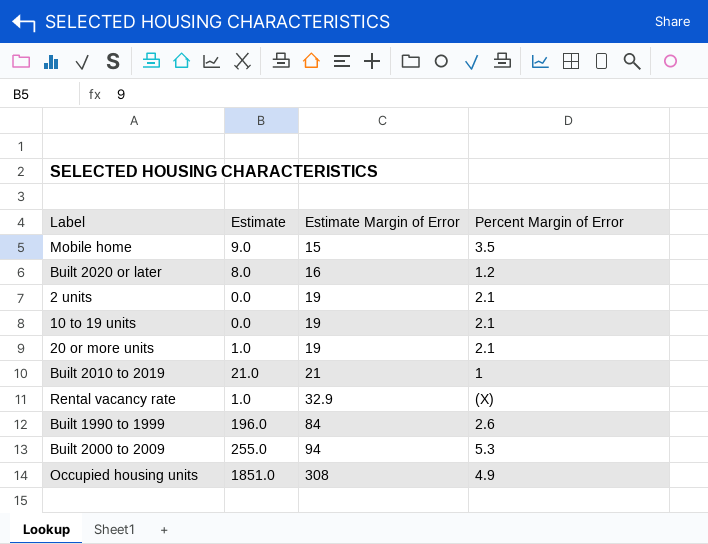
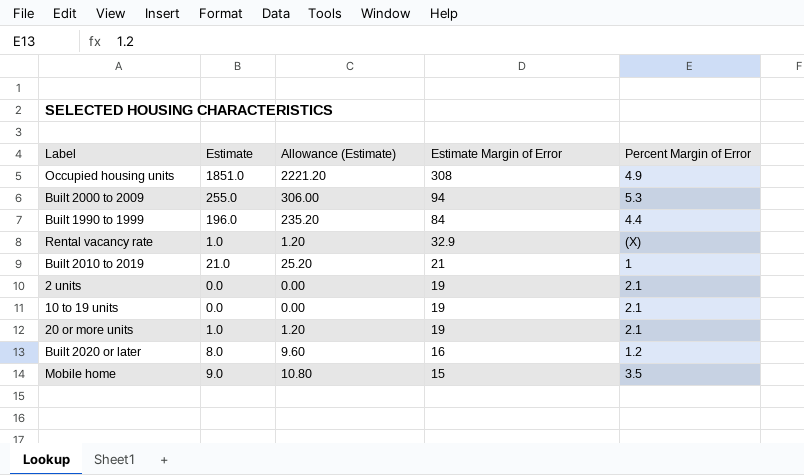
row order: Estimate Margin of Error ascending -> Estimate Margin of Error descending
column Allowance (Estimate) | formula: none -> [Estimate] * 1.2
Built 1990 to 1999 | Percent Margin of Error: 2.6 -> 4.4

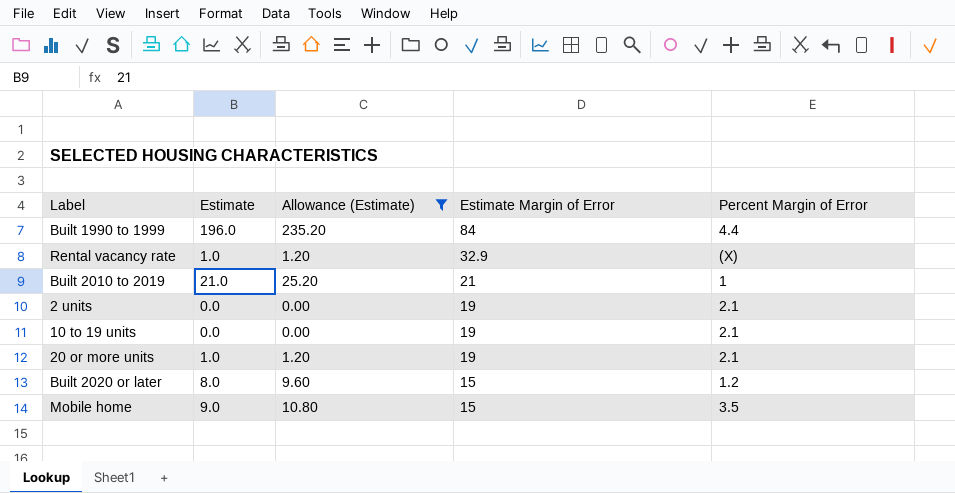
filter: none -> Allowance (Estimate) <= 235.20
Built 2020 or later | Estimate Margin of Error: 16 -> 15

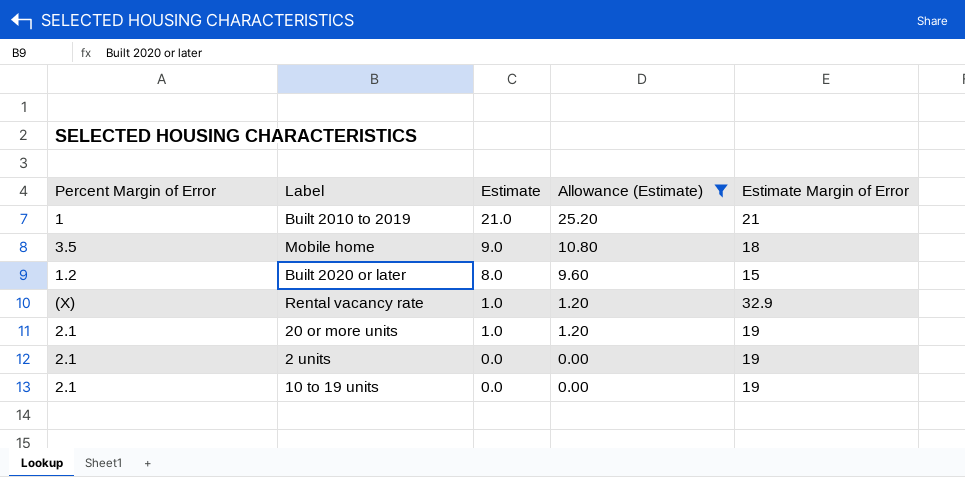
row order: Estimate Margin of Error descending -> Estimate descending
column Percent Margin of Error | position: 5 -> 1
row Built 1990 to 1999: 196.0 | 235.20 | 84 | 4.4 -> none
Mobile home | Estimate Margin of Error: 15 -> 18

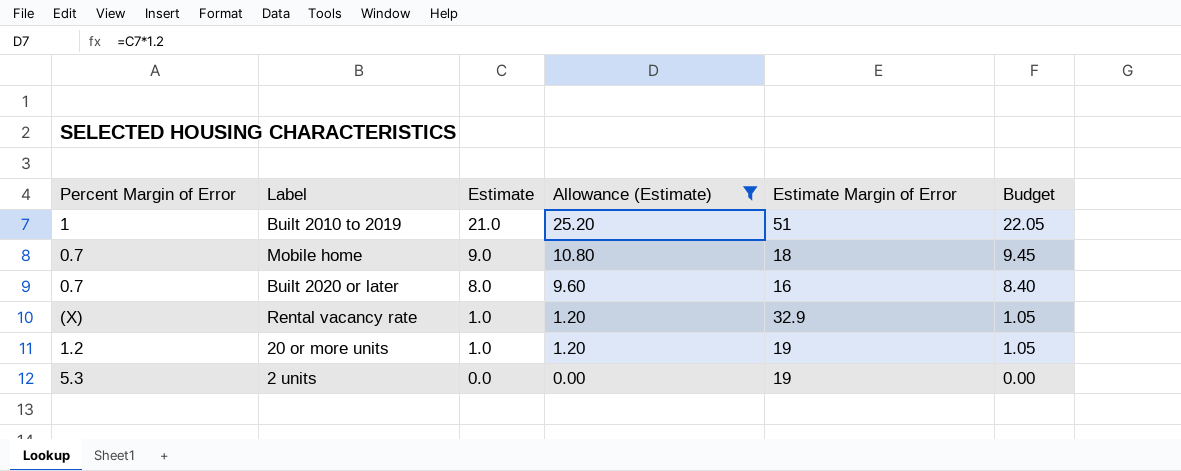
column Budget | formula: none -> [Estimate] * 1.05
row 10 to 19 units: 2.1 | 0.0 | 0.00 | 19 -> none
Built 2010 to 2019 | Estimate Margin of Error: 21 -> 51
Mobile home | Percent Margin of Error: 3.5 -> 0.7
Built 2020 or later | Percent Margin of Error: 1.2 -> 0.7
Built 2020 or later | Estimate Margin of Error: 15 -> 16
20 or more units | Percent Margin of Error: 2.1 -> 1.2
2 units | Percent Margin of Error: 2.1 -> 5.3

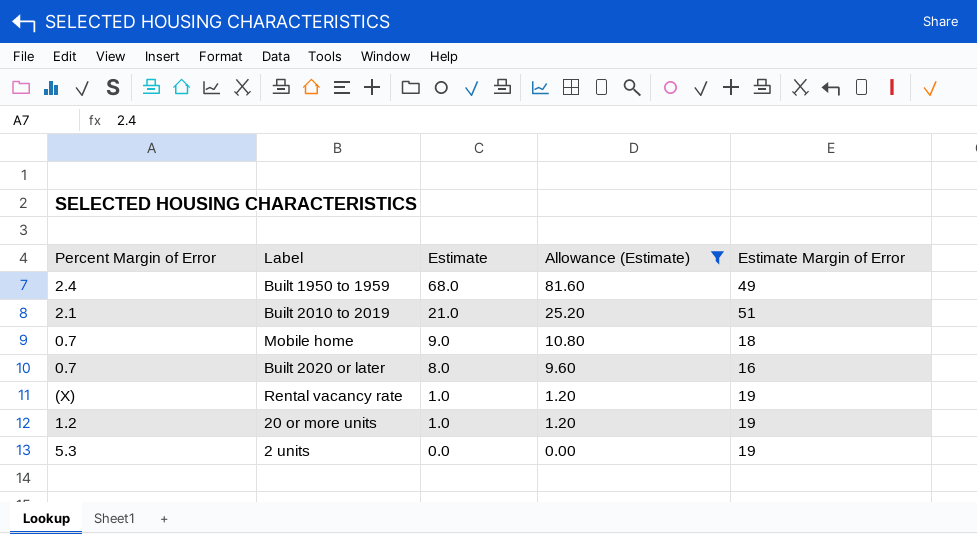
column Budget | formula: [Estimate] * 1.05 -> none
row Built 1950 to 1959: none -> 2.4 | 68.0 | 81.60 | 49
Built 2010 to 2019 | Percent Margin of Error: 1 -> 2.1
Rental vacancy rate | Estimate Margin of Error: 32.9 -> 19

